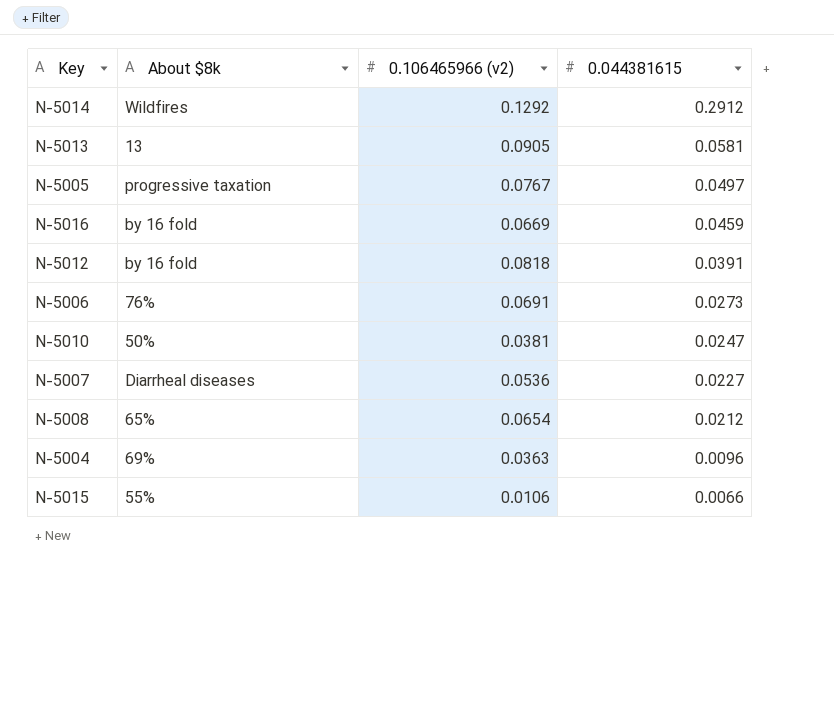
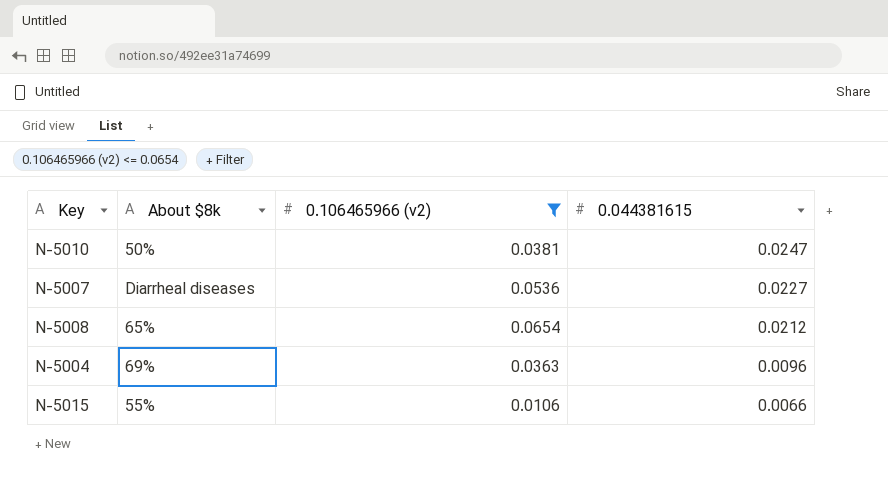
filter: none -> 0.106465966 (v2) <= 0.0654

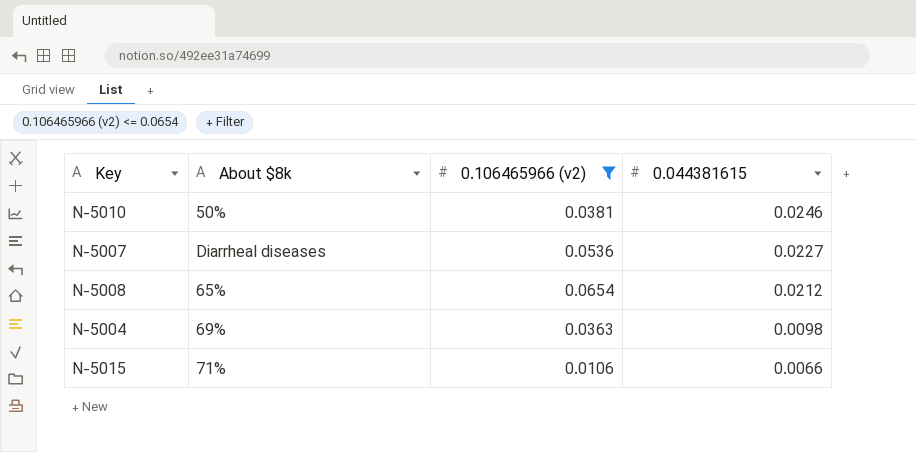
N-5010 | 0.044381615: 0.0247 -> 0.0246
N-5004 | 0.044381615: 0.0096 -> 0.0098
N-5015 | About $8k: 55% -> 71%

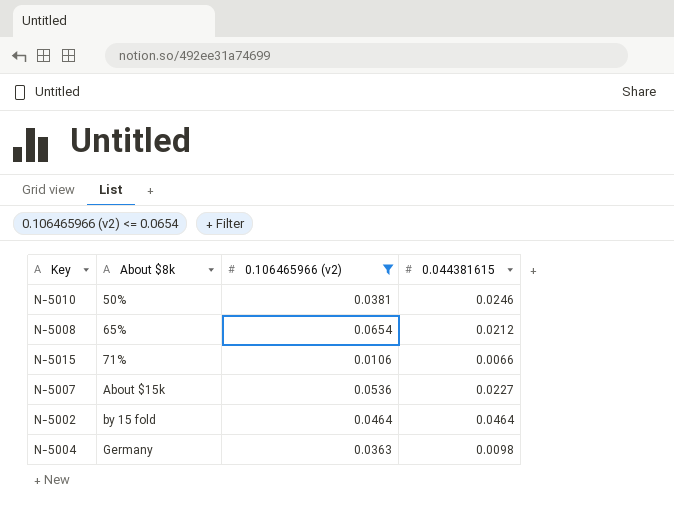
row order: 0.044381615 descending -> About $8k ascending
N-5007 | About $8k: Diarrheal diseases -> About $15k
row N-5002: none -> by 15 fold | 0.0464 | 0.0464
N-5004 | About $8k: 69% -> Germany

